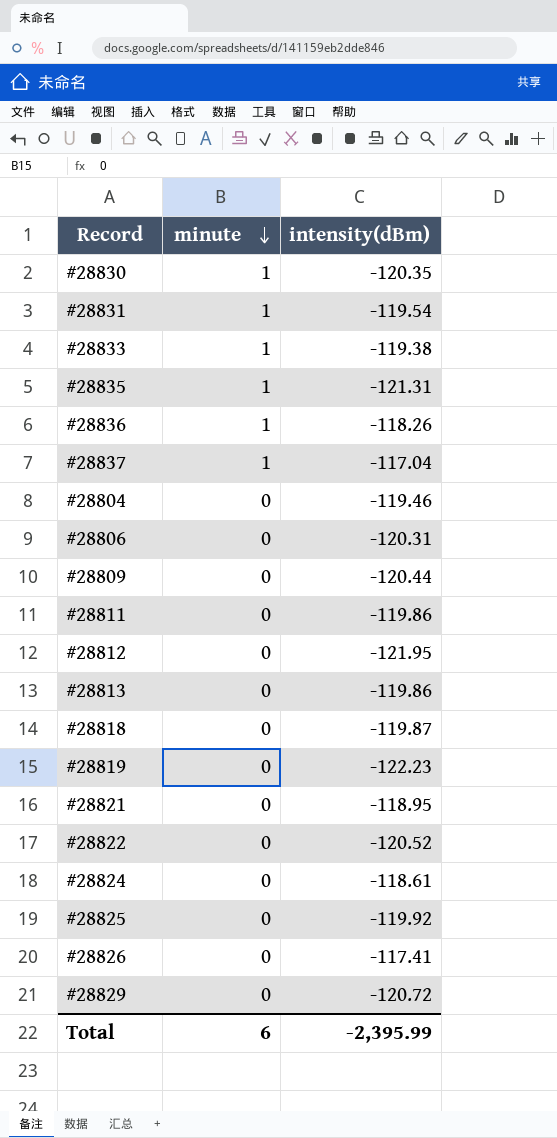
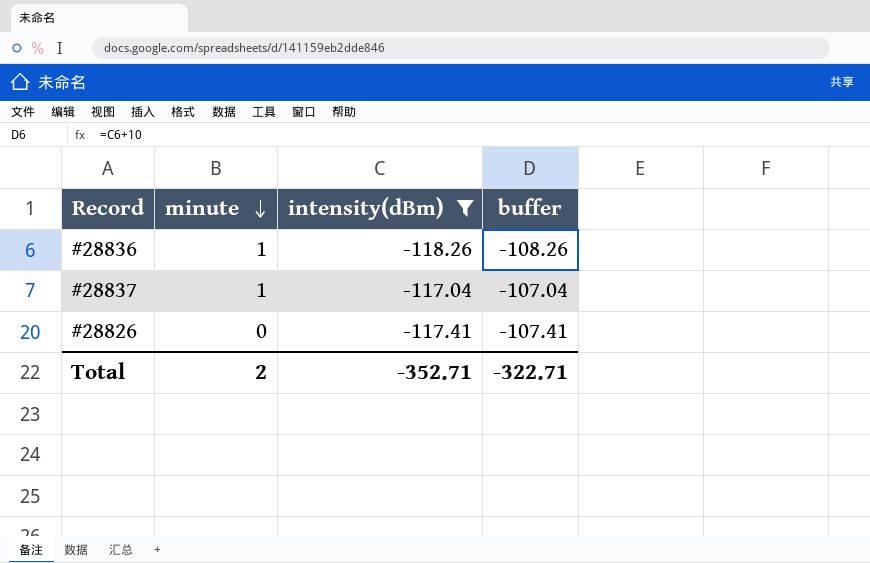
filter: none -> intensity(dBm) >= -118.26
column buffer | formula: none -> [intensity(dBm)] + 10
Total | minute: 6 -> 2
Total | intensity(dBm): -2,395.99 -> -352.71

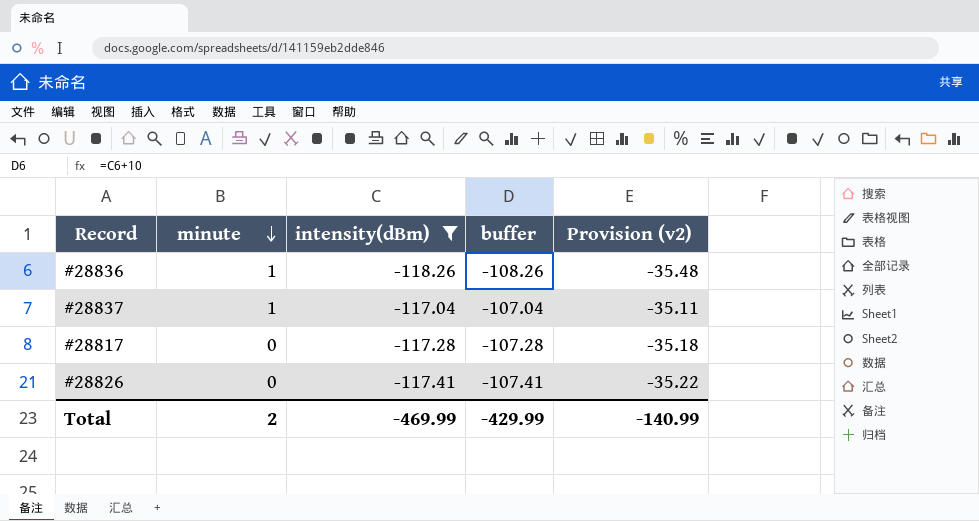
column Provision (v2) | formula: none -> [intensity(dBm)] * 0.3
row #28817: none -> 0 | -117.28 | -107.28 | -35.18
Total | intensity(dBm): -352.71 -> -469.99
Total | buffer: -322.71 -> -429.99

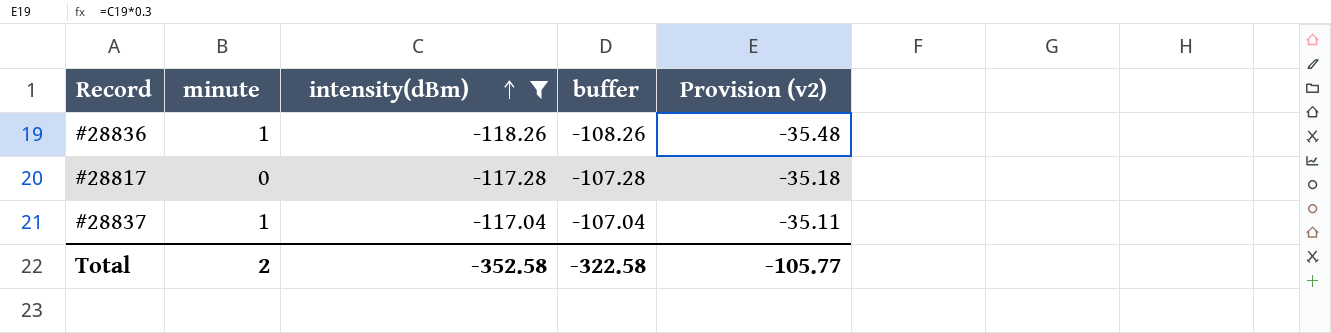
row order: minute descending -> intensity(dBm) ascending
row #28826: 0 | -117.41 | -107.41 | -35.22 -> none
Total | intensity(dBm): -469.99 -> -352.58
Total | buffer: -429.99 -> -322.58
Total | Provision (v2): -140.99 -> -105.77

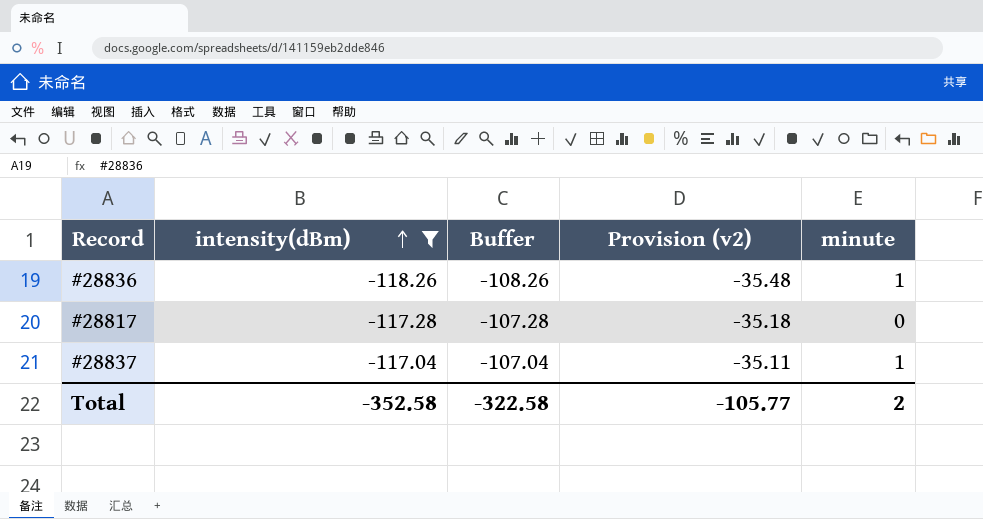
column name: buffer -> Buffer
column minute | position: 2 -> 5

